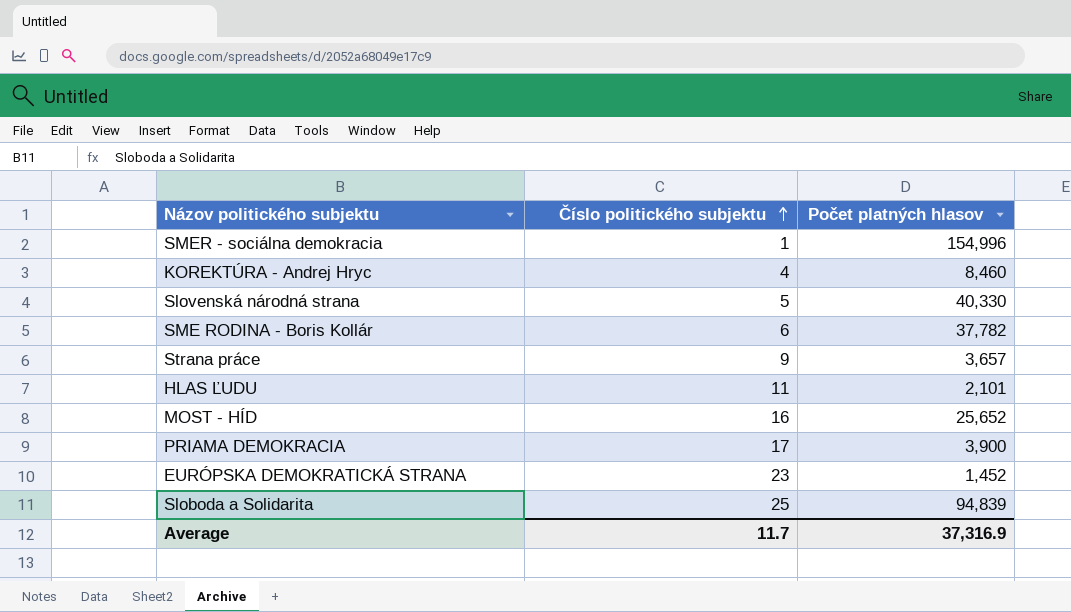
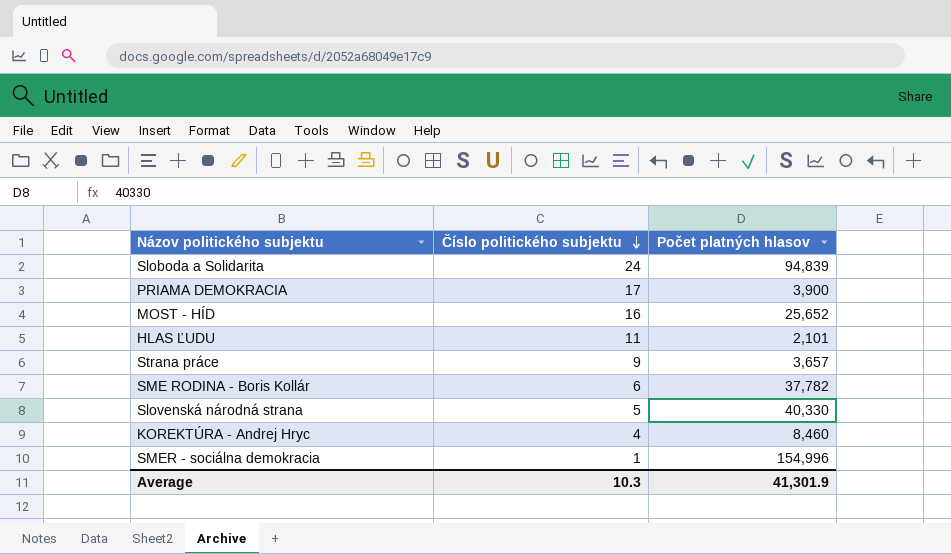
row order: Číslo politického subjektu ascending -> Číslo politického subjektu descending
row EURÓPSKA DEMOKRATICKÁ STRANA: 23 | 1,452 -> none
Sloboda a Solidarita | Číslo politického subjektu: 25 -> 24
Average | Číslo politického subjektu: 11.7 -> 10.3
Average | Počet platných hlasov: 37,316.9 -> 41,301.9

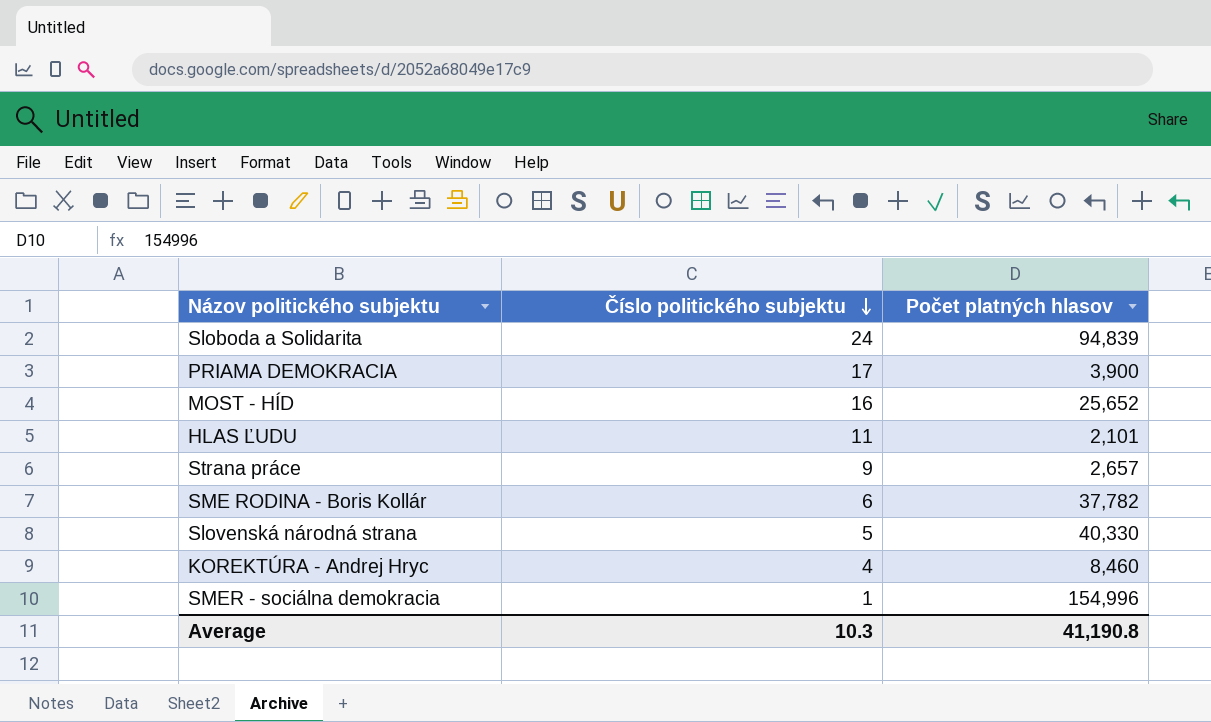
Strana práce | Počet platných hlasov: 3,657 -> 2,657
Average | Počet platných hlasov: 41,301.9 -> 41,190.8

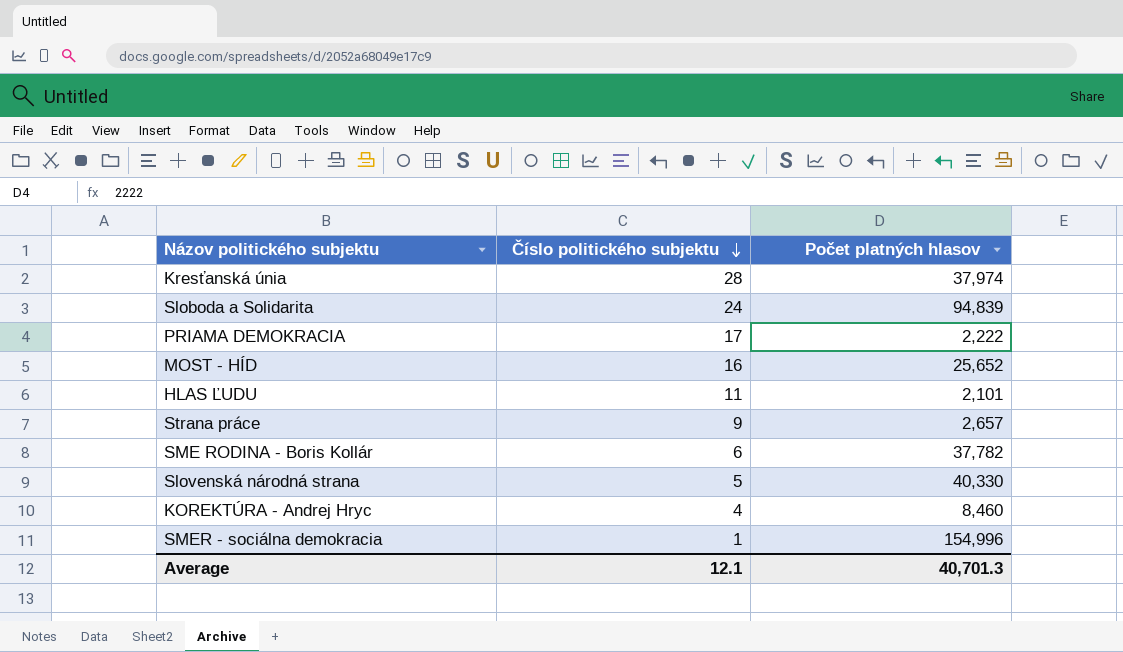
row Kresťanská únia: none -> 28 | 37,974
PRIAMA DEMOKRACIA | Počet platných hlasov: 3,900 -> 2,222
Average | Číslo politického subjektu: 10.3 -> 12.1
Average | Počet platných hlasov: 41,190.8 -> 40,701.3

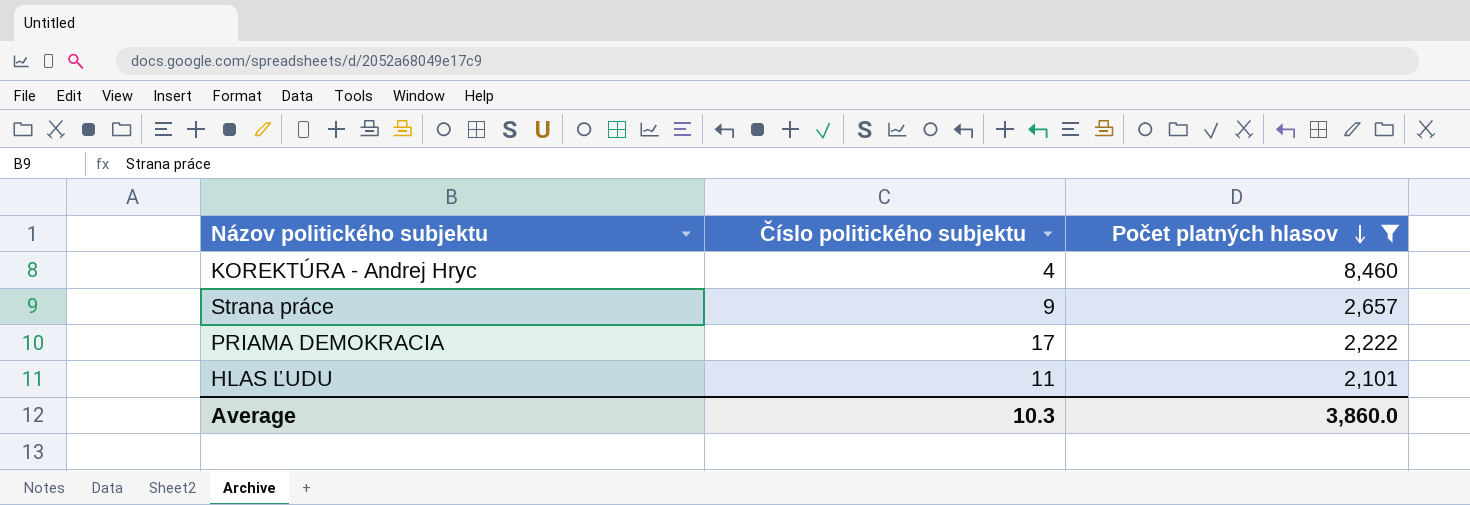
filter: none -> Počet platných hlasov <= 8,460
row order: Číslo politického subjektu descending -> Počet platných hlasov descending
Average | Číslo politického subjektu: 12.1 -> 10.3
Average | Počet platných hlasov: 40,701.3 -> 3,860.0

